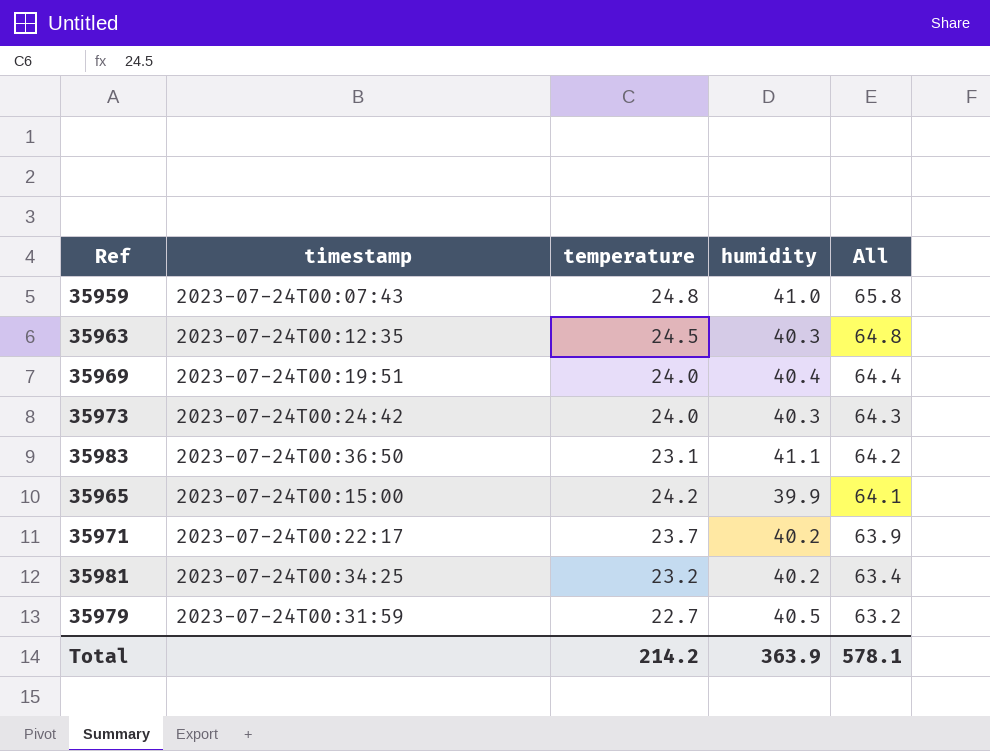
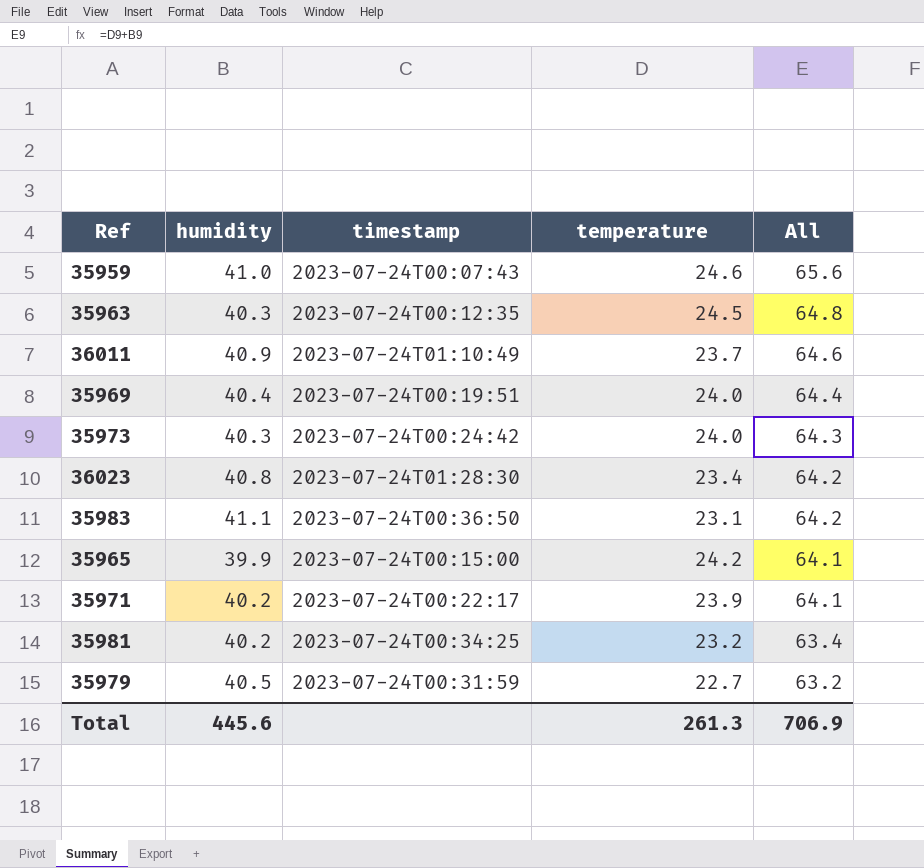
column humidity | position: 4 -> 2
35959 | temperature: 24.8 -> 24.6
35959 | All: 65.8 -> 65.6
row 36011: none -> 40.9 | 2023-07-24T01:10:49 | 23.7 | 64.6
row 36023: none -> 40.8 | 2023-07-24T01:28:30 | 23.4 | 64.2
35971 | temperature: 23.7 -> 23.9
35971 | All: 63.9 -> 64.1
Total | humidity: 363.9 -> 445.6
Total | temperature: 214.2 -> 261.3
Total | All: 578.1 -> 706.9

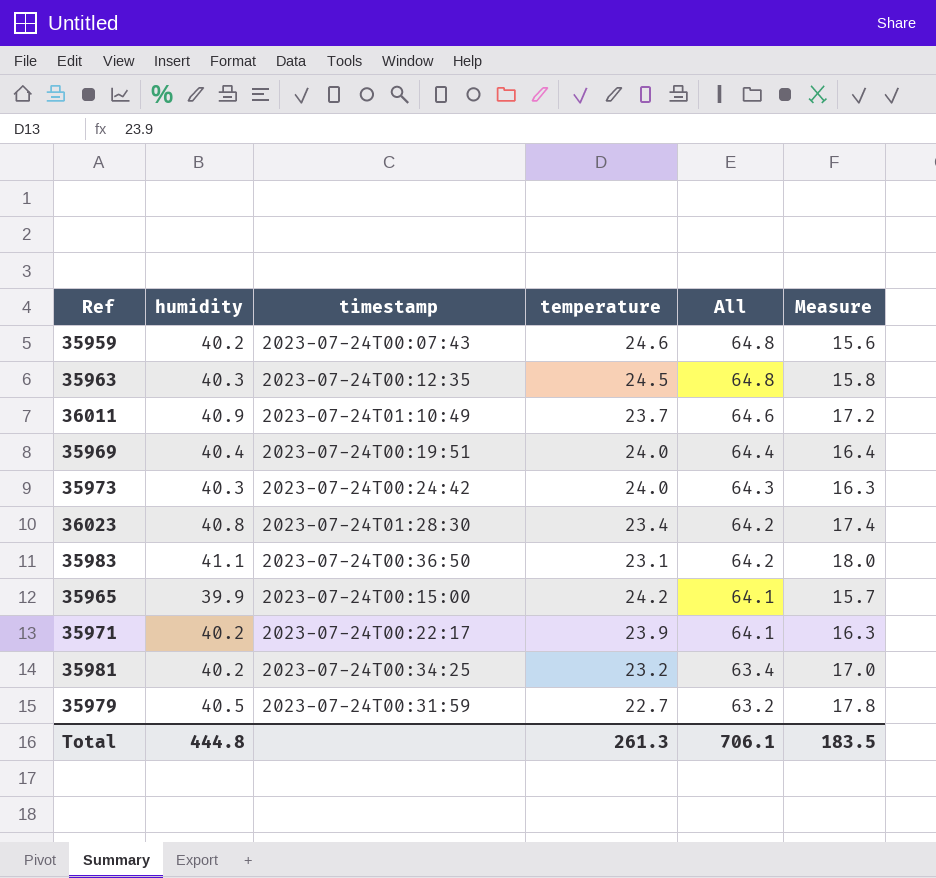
column Measure | formula: none -> [humidity] - [temperature]
35959 | humidity: 41.0 -> 40.2
35959 | All: 65.6 -> 64.8
Total | humidity: 445.6 -> 444.8
Total | All: 706.9 -> 706.1

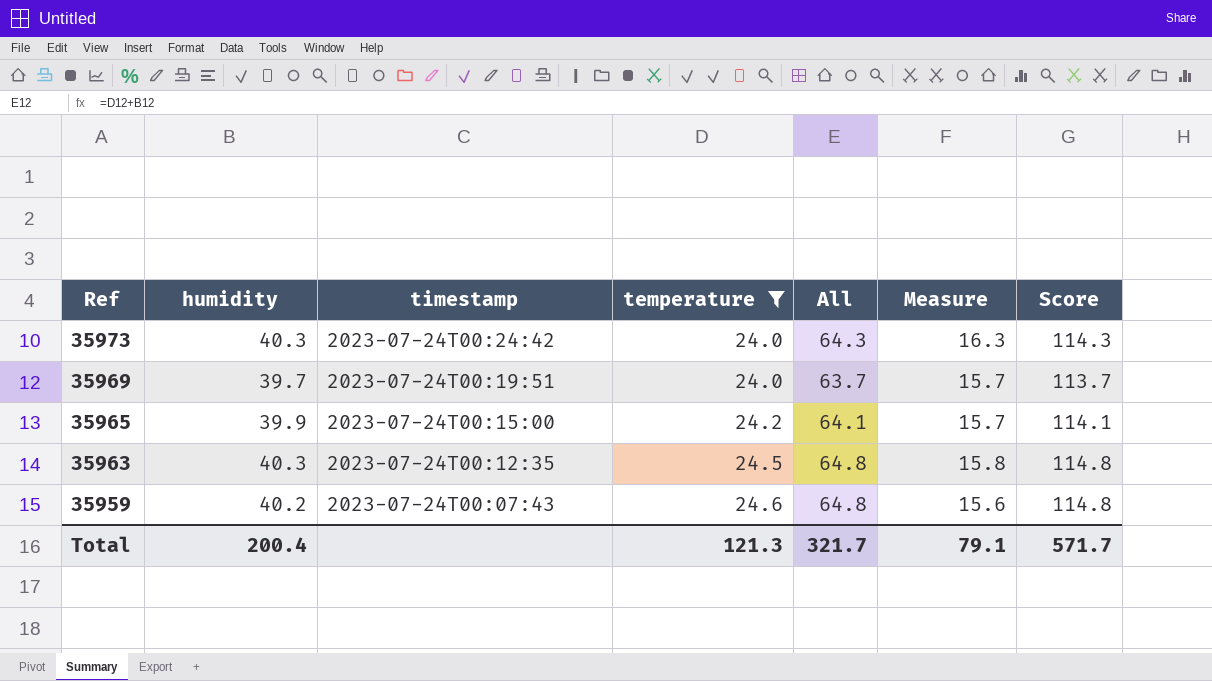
filter: none -> temperature >= 24.0
row order: All descending -> Ref descending
column Score | formula: none -> [All] + 50
35969 | humidity: 40.4 -> 39.7
35969 | All: 64.4 -> 63.7
35969 | Measure: 16.4 -> 15.7
Total | humidity: 444.8 -> 200.4
Total | temperature: 261.3 -> 121.3
Total | All: 706.1 -> 321.7
Total | Measure: 183.5 -> 79.1

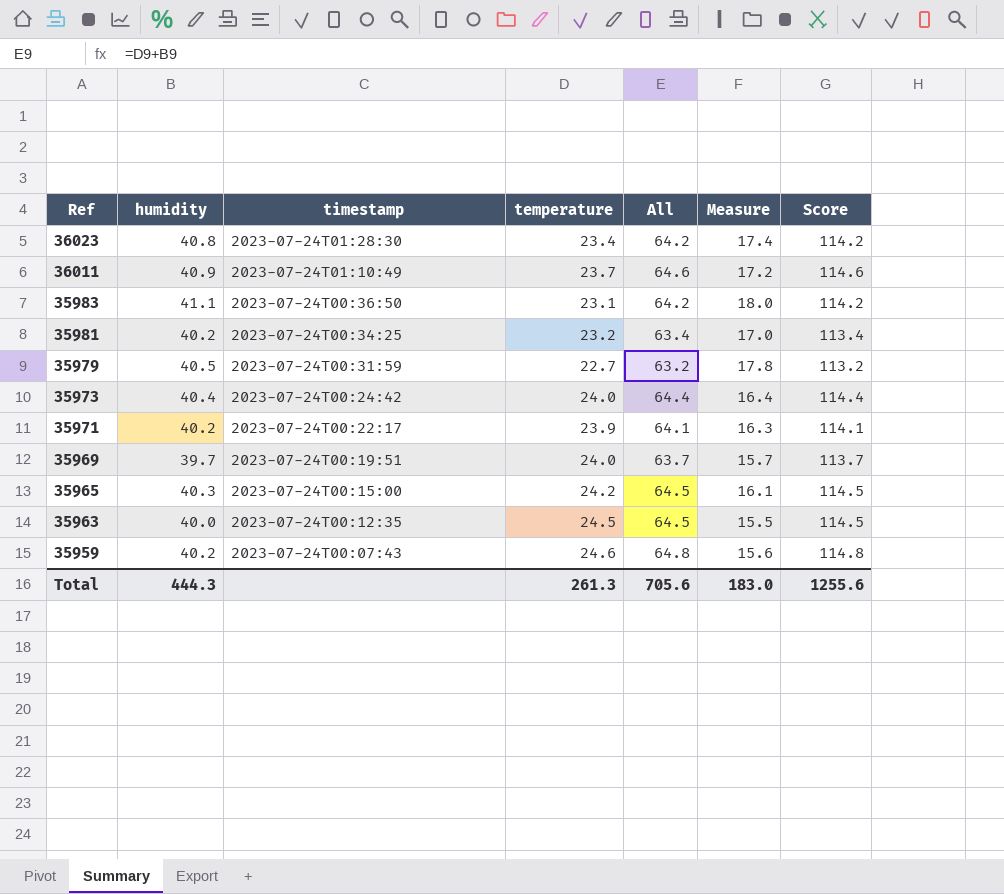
filter: temperature >= 24.0 -> none
35973 | humidity: 40.3 -> 40.4
35973 | All: 64.3 -> 64.4
35973 | Measure: 16.3 -> 16.4
35973 | Score: 114.3 -> 114.4
35965 | humidity: 39.9 -> 40.3
35965 | All: 64.1 -> 64.5
35965 | Measure: 15.7 -> 16.1
35965 | Score: 114.1 -> 114.5
35963 | humidity: 40.3 -> 40.0
35963 | All: 64.8 -> 64.5
35963 | Measure: 15.8 -> 15.5
35963 | Score: 114.8 -> 114.5
Total | humidity: 200.4 -> 444.3
Total | temperature: 121.3 -> 261.3
Total | All: 321.7 -> 705.6
Total | Measure: 79.1 -> 183.0
Total | Score: 571.7 -> 1255.6

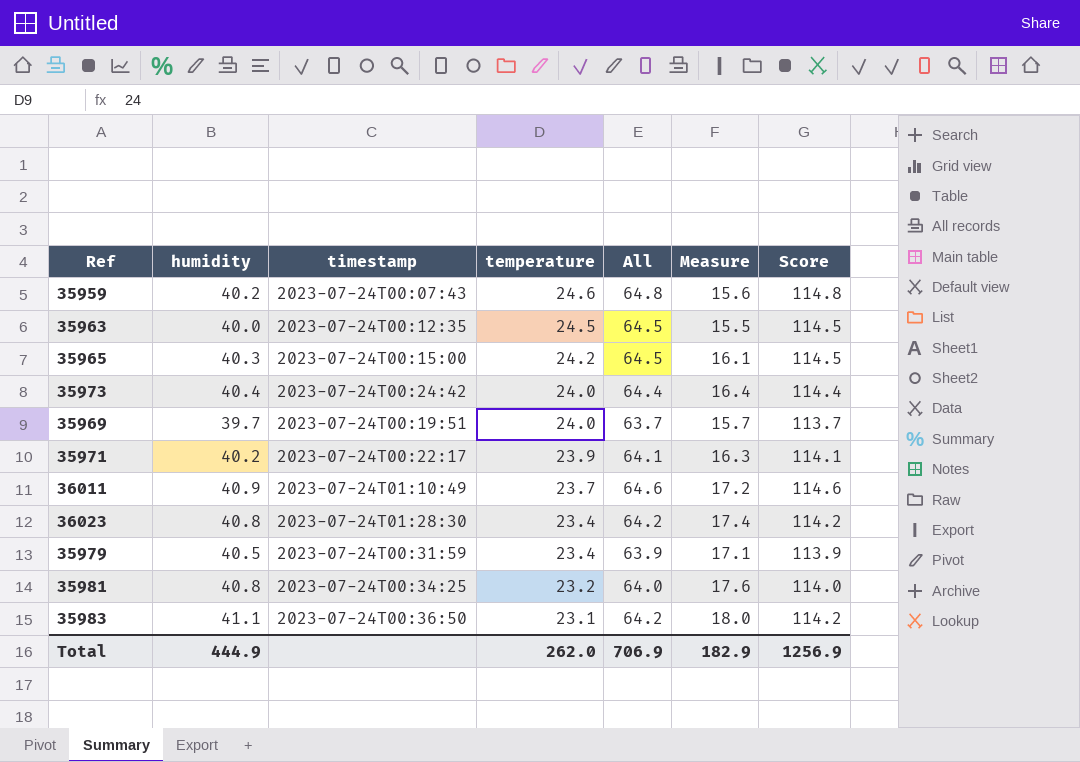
row order: Ref descending -> temperature descending
35979 | temperature: 22.7 -> 23.4
35979 | All: 63.2 -> 63.9
35979 | Measure: 17.8 -> 17.1
35979 | Score: 113.2 -> 113.9
35981 | humidity: 40.2 -> 40.8
35981 | All: 63.4 -> 64.0
35981 | Measure: 17.0 -> 17.6
35981 | Score: 113.4 -> 114.0
Total | humidity: 444.3 -> 444.9
Total | temperature: 261.3 -> 262.0
Total | All: 705.6 -> 706.9
Total | Measure: 183.0 -> 182.9
Total | Score: 1255.6 -> 1256.9

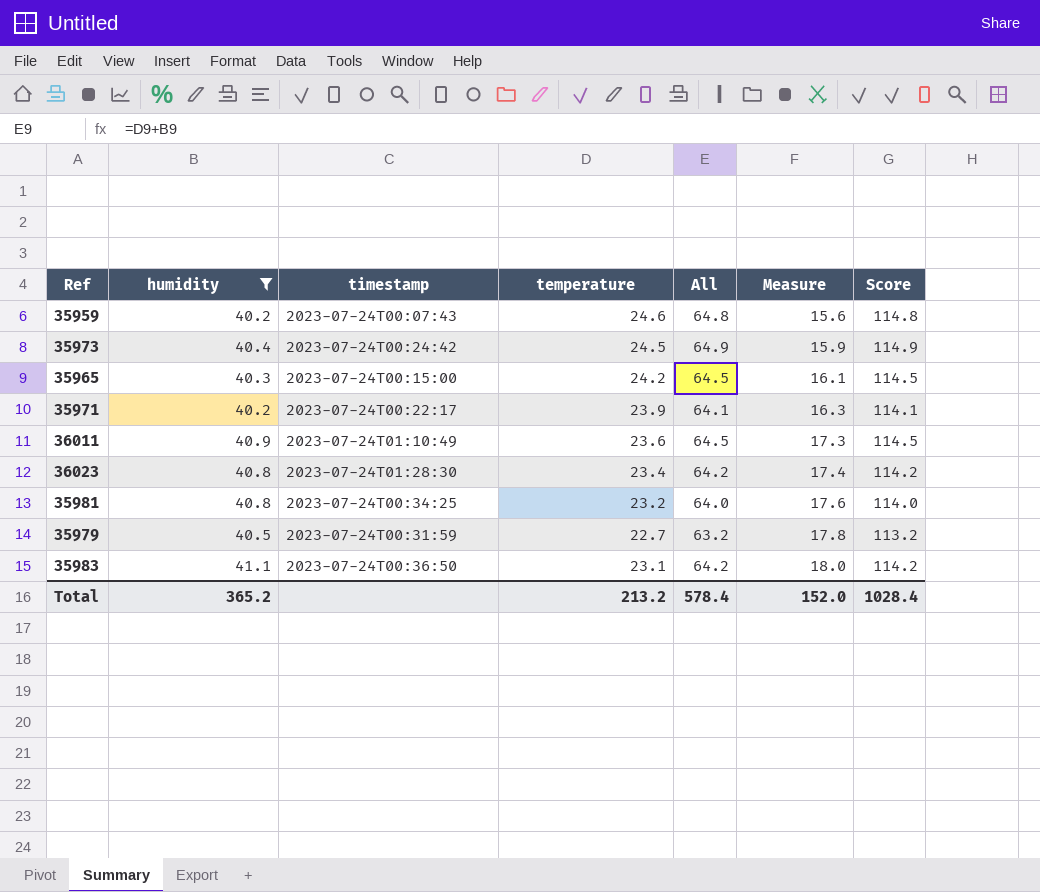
filter: none -> humidity >= 40.2
row order: temperature descending -> Measure ascending
35973 | temperature: 24.0 -> 24.5
35973 | All: 64.4 -> 64.9
35973 | Measure: 16.4 -> 15.9
35973 | Score: 114.4 -> 114.9
36011 | temperature: 23.7 -> 23.6
36011 | All: 64.6 -> 64.5
36011 | Measure: 17.2 -> 17.3
36011 | Score: 114.6 -> 114.5
35979 | temperature: 23.4 -> 22.7
35979 | All: 63.9 -> 63.2
35979 | Measure: 17.1 -> 17.8
35979 | Score: 113.9 -> 113.2
Total | humidity: 444.9 -> 365.2
Total | temperature: 262.0 -> 213.2
Total | All: 706.9 -> 578.4
Total | Measure: 182.9 -> 152.0
Total | Score: 1256.9 -> 1028.4

